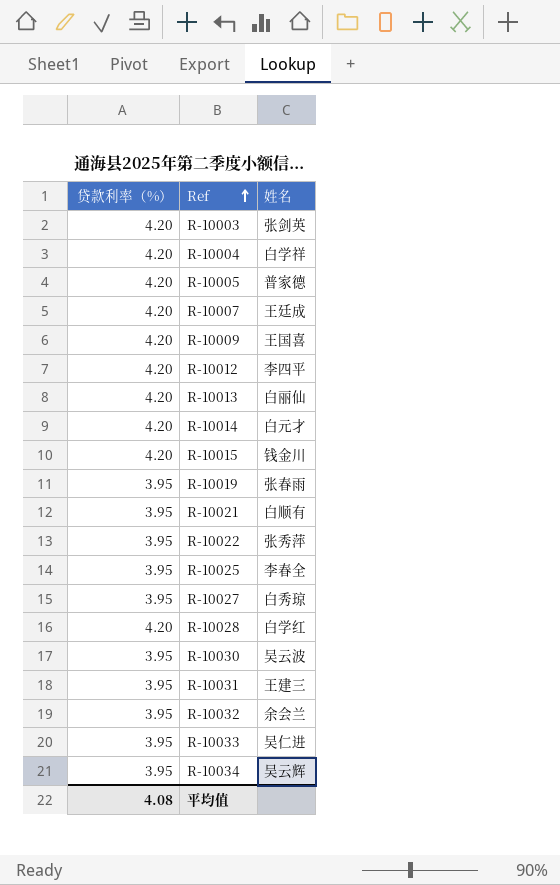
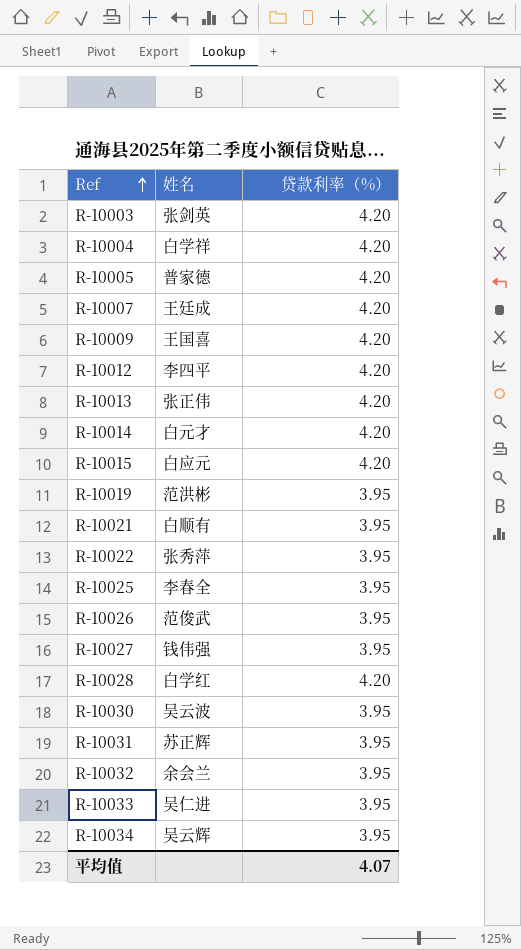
column 贷款利率（%） | position: 1 -> 3
R-10013 | 姓名: 白丽仙 -> 张正伟
R-10015 | 姓名: 钱金川 -> 白应元
R-10019 | 姓名: 张春雨 -> 范洪彬
row R-10026: none -> 范俊武 | 3.95
R-10027 | 姓名: 白秀琼 -> 钱伟强
R-10031 | 姓名: 王建三 -> 苏正辉
平均值 | 贷款利率（%）: 4.08 -> 4.07

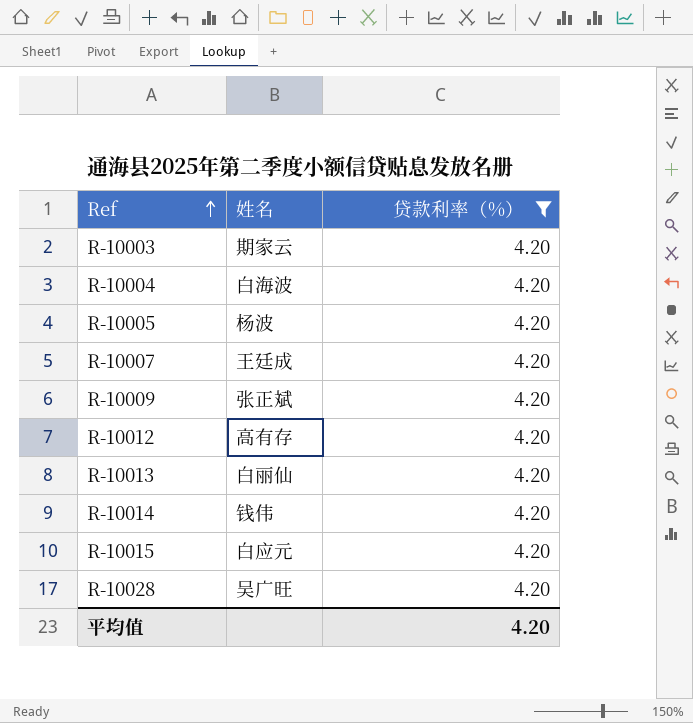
filter: none -> 贷款利率（%） = 4.20
R-10003 | 姓名: 张剑英 -> 期家云
R-10004 | 姓名: 白学祥 -> 白海波
R-10005 | 姓名: 普家德 -> 杨波
R-10009 | 姓名: 王国喜 -> 张正斌
R-10012 | 姓名: 李四平 -> 高有存
R-10013 | 姓名: 张正伟 -> 白丽仙
R-10014 | 姓名: 白元才 -> 钱伟
R-10028 | 姓名: 白学红 -> 吴广旺
平均值 | 贷款利率（%）: 4.07 -> 4.20

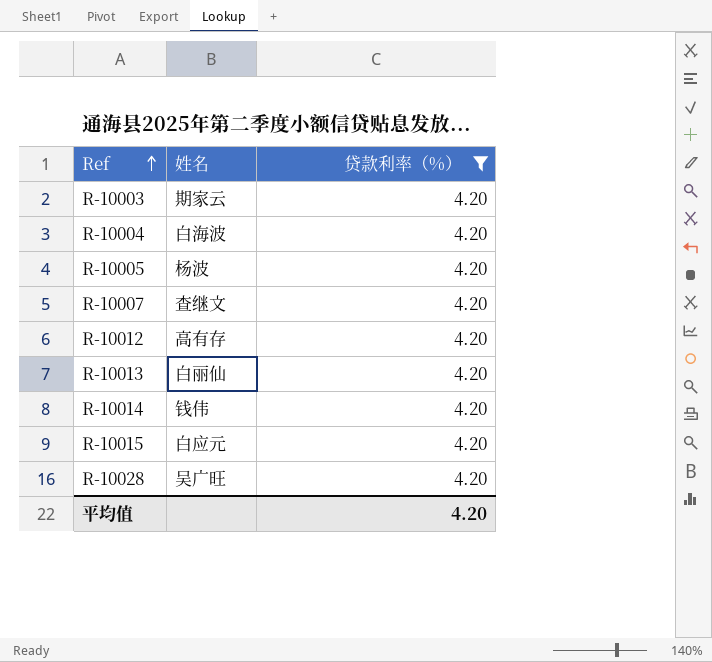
row R-10009: 张正斌 | 4.20 -> none
R-10007 | 姓名: 王廷成 -> 查继文

